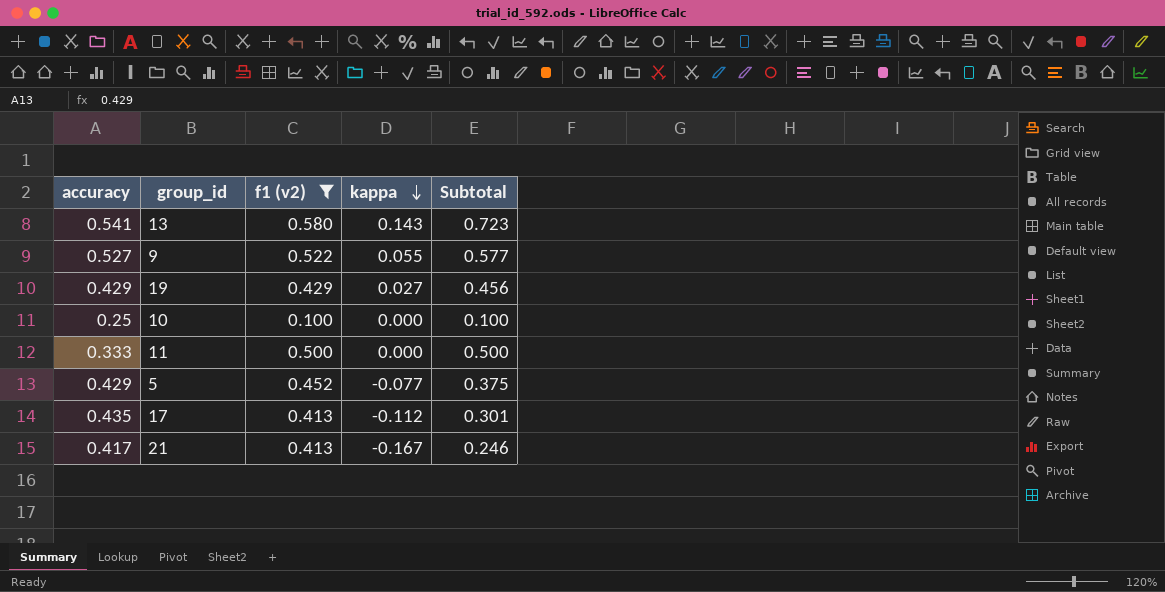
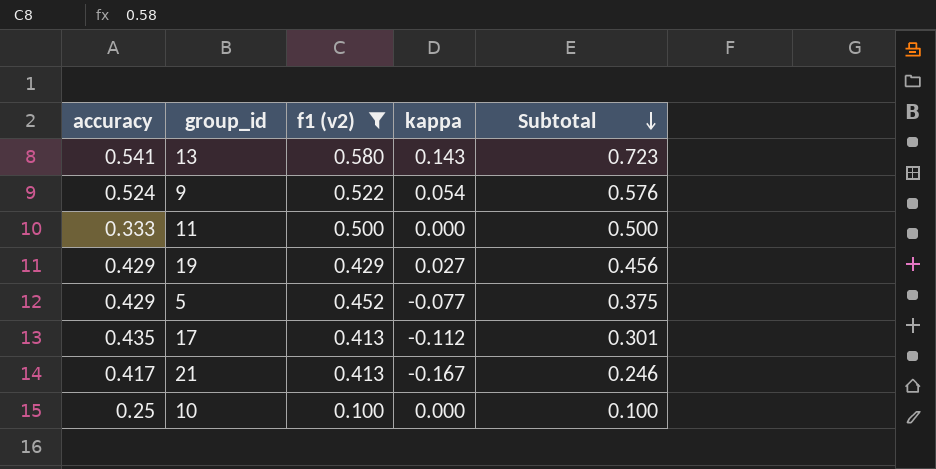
row order: kappa descending -> Subtotal descending
9 | accuracy: 0.527 -> 0.524
9 | kappa: 0.055 -> 0.054
9 | Subtotal: 0.577 -> 0.576

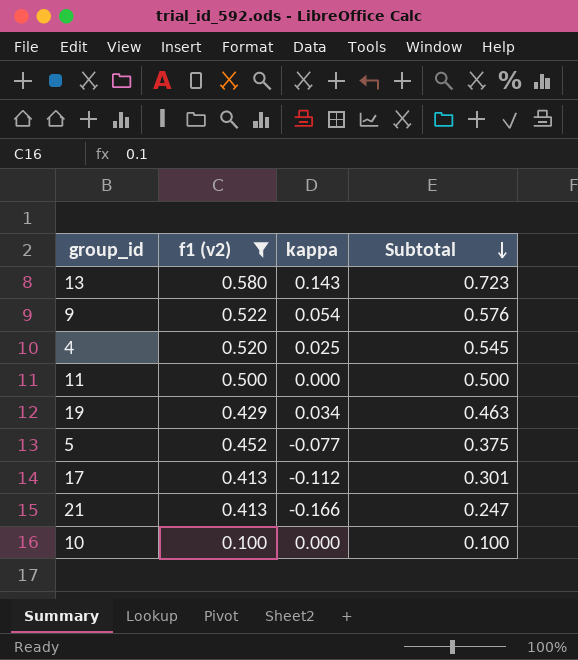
column accuracy | position: 1 -> none
row 4: none -> 0.520 | 0.025 | 0.545
19 | kappa: 0.027 -> 0.034
19 | Subtotal: 0.456 -> 0.463
21 | kappa: -0.167 -> -0.166
21 | Subtotal: 0.246 -> 0.247

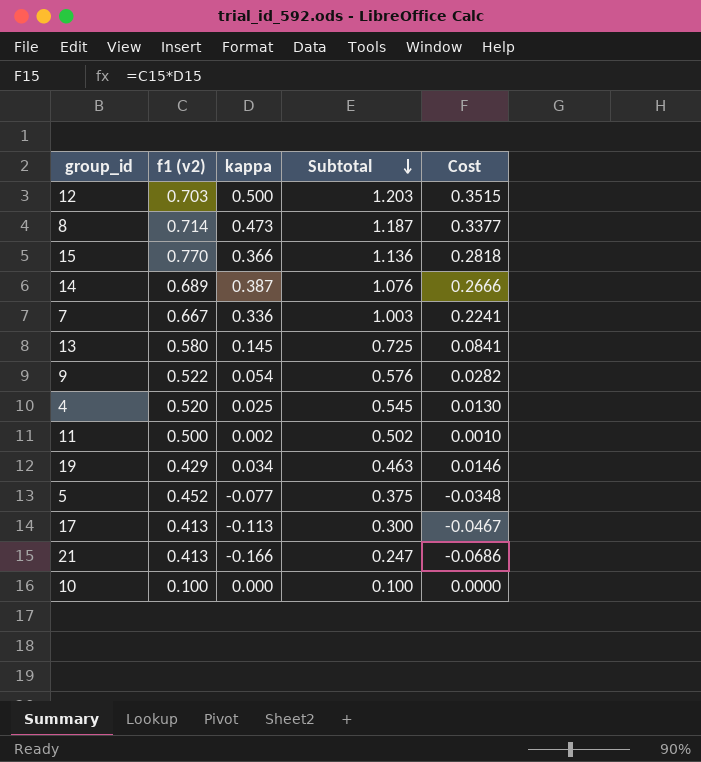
filter: f1 (v2) <= 0.580 -> none
column Cost | formula: none -> [f1 (v2)] * [kappa]
13 | kappa: 0.143 -> 0.145
13 | Subtotal: 0.723 -> 0.725
11 | kappa: 0.000 -> 0.002
11 | Subtotal: 0.500 -> 0.502
17 | kappa: -0.112 -> -0.113
17 | Subtotal: 0.301 -> 0.300

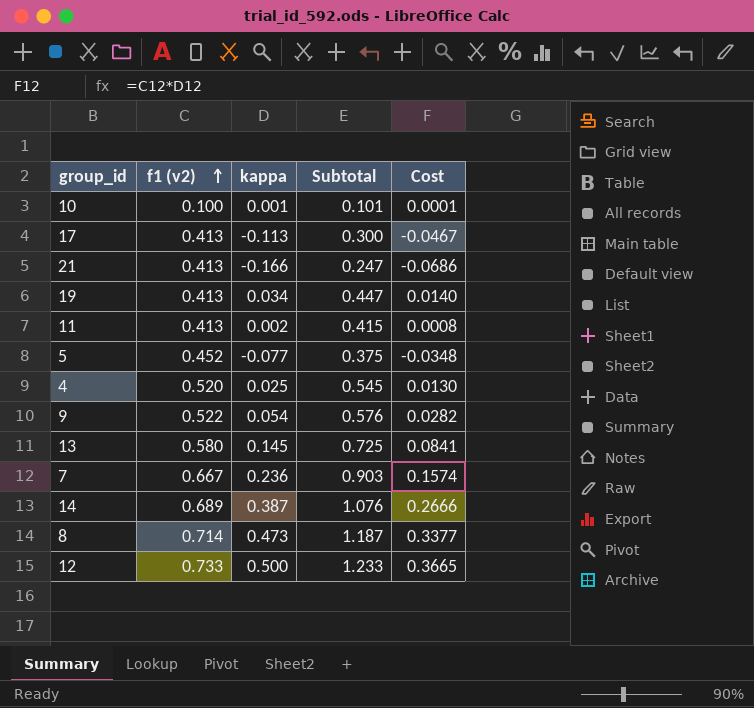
row order: Subtotal descending -> f1 (v2) ascending
row 15: 0.770 | 0.366 | 1.136 | 0.2818 -> none
10 | kappa: 0.000 -> 0.001
10 | Subtotal: 0.100 -> 0.101
10 | Cost: 0.0000 -> 0.0001
19 | f1 (v2): 0.429 -> 0.413
19 | Subtotal: 0.463 -> 0.447
19 | Cost: 0.0146 -> 0.0140
11 | f1 (v2): 0.500 -> 0.413
11 | Subtotal: 0.502 -> 0.415
11 | Cost: 0.0010 -> 0.0008
7 | kappa: 0.336 -> 0.236
7 | Subtotal: 1.003 -> 0.903
7 | Cost: 0.2241 -> 0.1574
12 | f1 (v2): 0.703 -> 0.733
12 | Subtotal: 1.203 -> 1.233
12 | Cost: 0.3515 -> 0.3665

